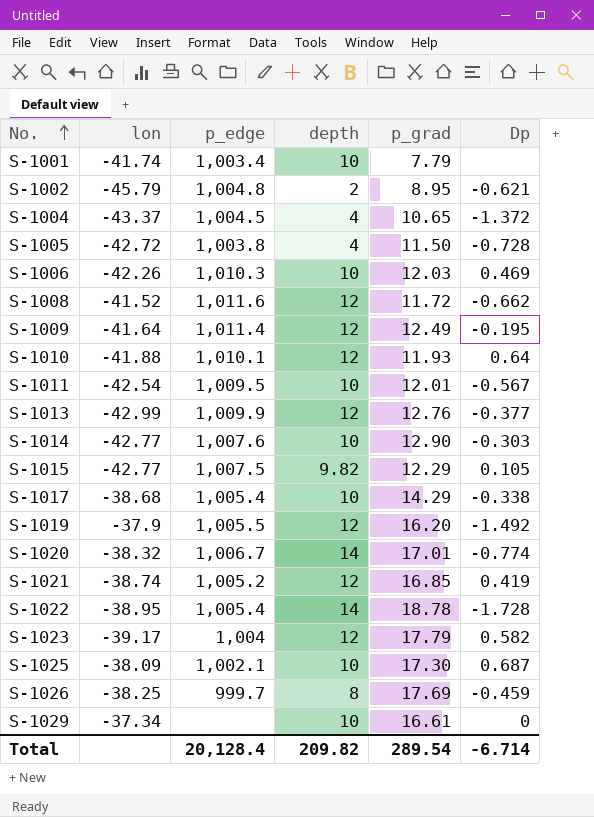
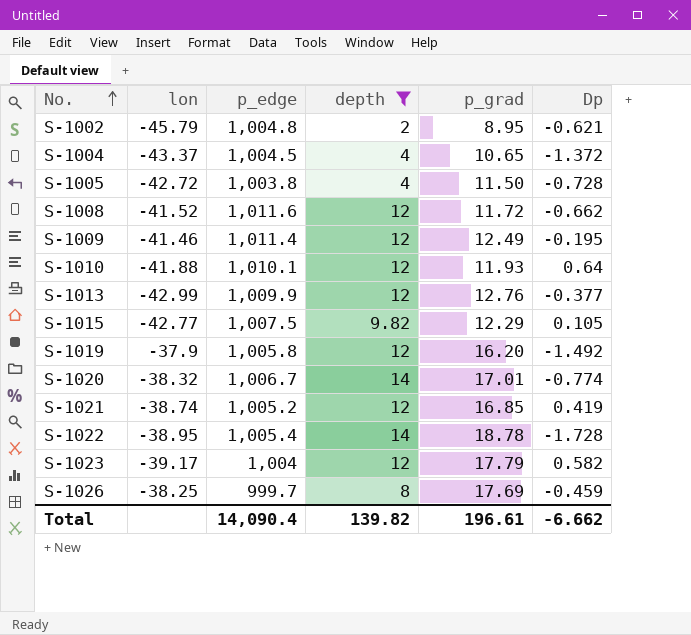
filter: none -> depth != 10
S-1009 | lon: -41.64 -> -41.46
S-1019 | p_edge: 1,005.5 -> 1,005.8
Total | p_edge: 20,128.4 -> 14,090.4
Total | depth: 209.82 -> 139.82
Total | p_grad: 289.54 -> 196.61
Total | Dp: -6.714 -> -6.662

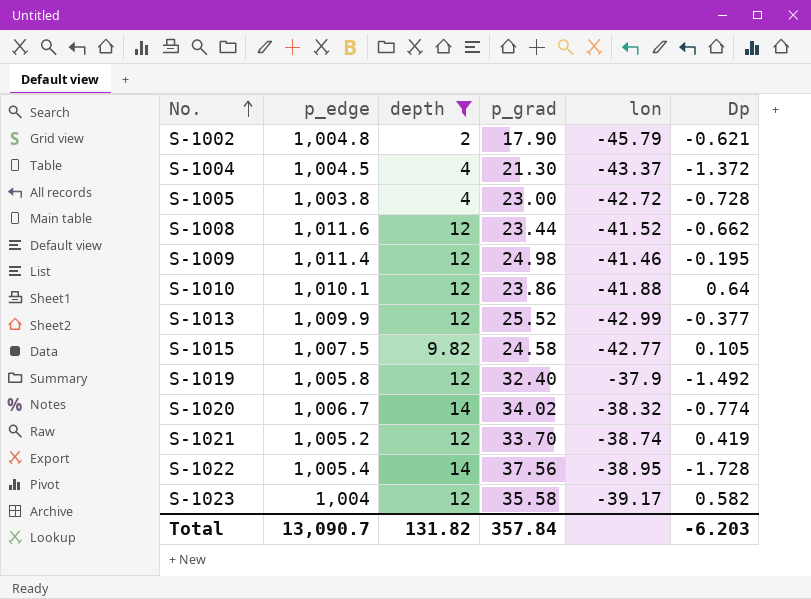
column lon | position: 2 -> 5
row S-1026: -38.25 | 999.7 | 8 | 17.69 | -0.459 -> none
S-1002 | p_grad: 8.95 -> 17.90
S-1004 | p_grad: 10.65 -> 21.30
S-1005 | p_grad: 11.50 -> 23.00
S-1008 | p_grad: 11.72 -> 23.44
S-1009 | p_grad: 12.49 -> 24.98
S-1010 | p_grad: 11.93 -> 23.86
S-1013 | p_grad: 12.76 -> 25.52
S-1015 | p_grad: 12.29 -> 24.58
S-1019 | p_grad: 16.20 -> 32.40
S-1020 | p_grad: 17.01 -> 34.02
S-1021 | p_grad: 16.85 -> 33.70
S-1022 | p_grad: 18.78 -> 37.56
S-1023 | p_grad: 17.79 -> 35.58
Total | p_edge: 14,090.4 -> 13,090.7
Total | depth: 139.82 -> 131.82
Total | p_grad: 196.61 -> 357.84
Total | Dp: -6.662 -> -6.203

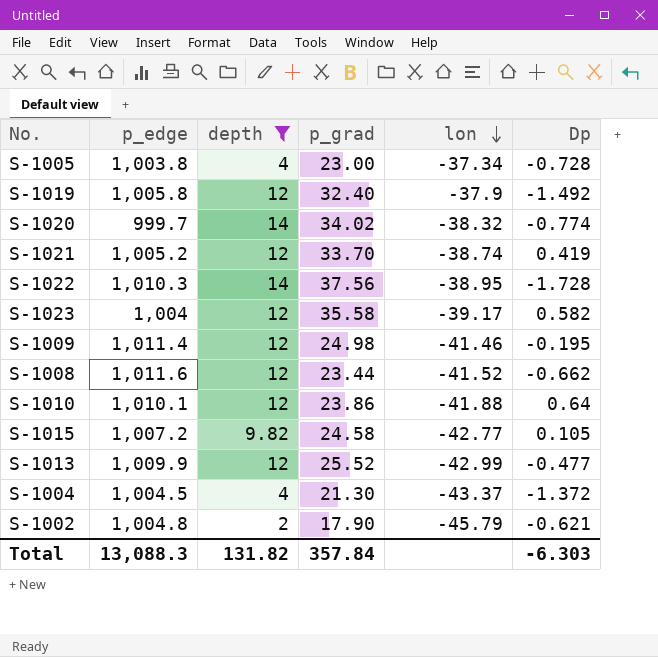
row order: No. ascending -> lon descending
S-1005 | lon: -42.72 -> -37.34
S-1020 | p_edge: 1,006.7 -> 999.7
S-1022 | p_edge: 1,005.4 -> 1,010.3
S-1015 | p_edge: 1,007.5 -> 1,007.2
S-1013 | Dp: -0.377 -> -0.477
Total | p_edge: 13,090.7 -> 13,088.3
Total | Dp: -6.203 -> -6.303

